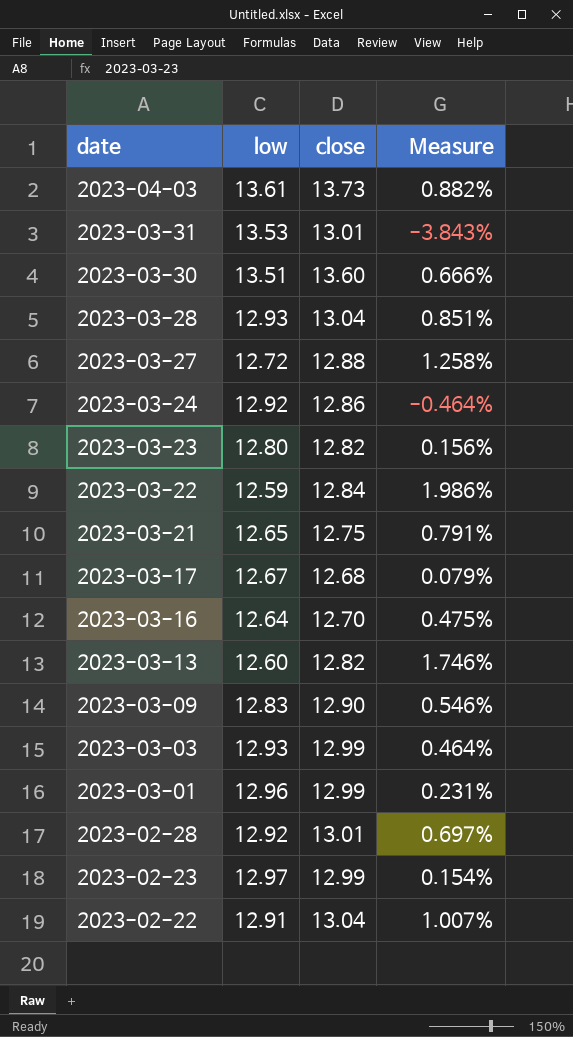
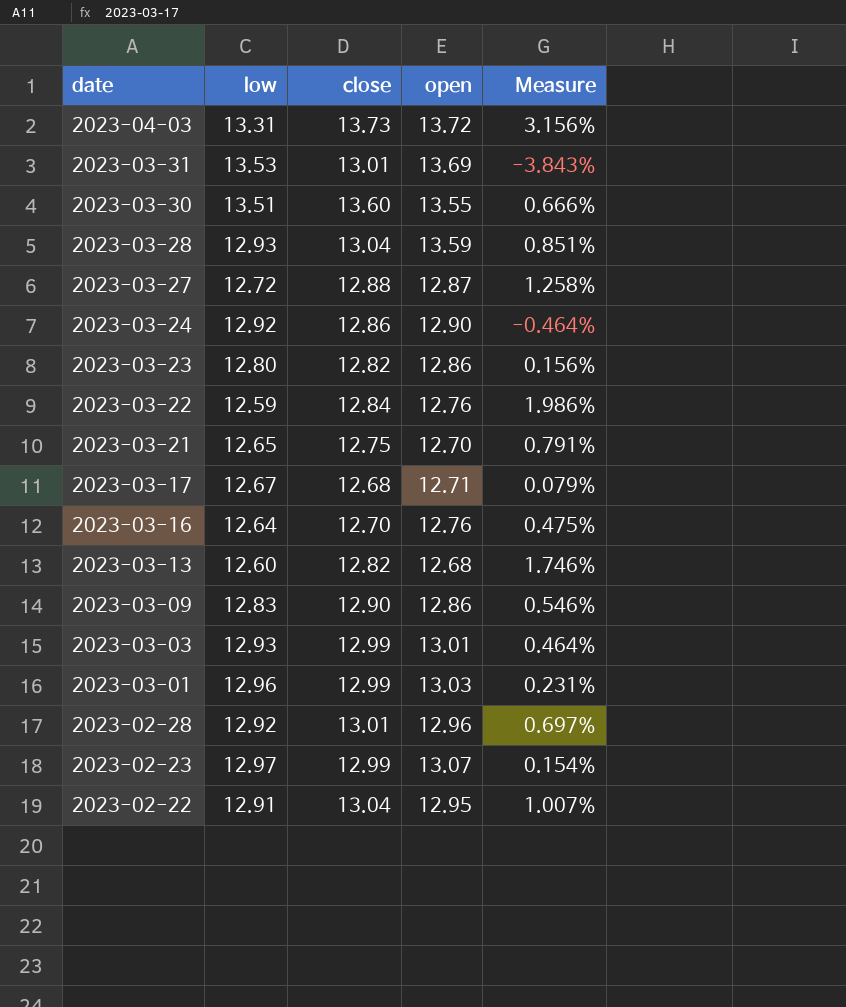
column open | position: none -> 4
2023-04-03 | low: 13.61 -> 13.31
2023-04-03 | Measure: 0.882% -> 3.156%

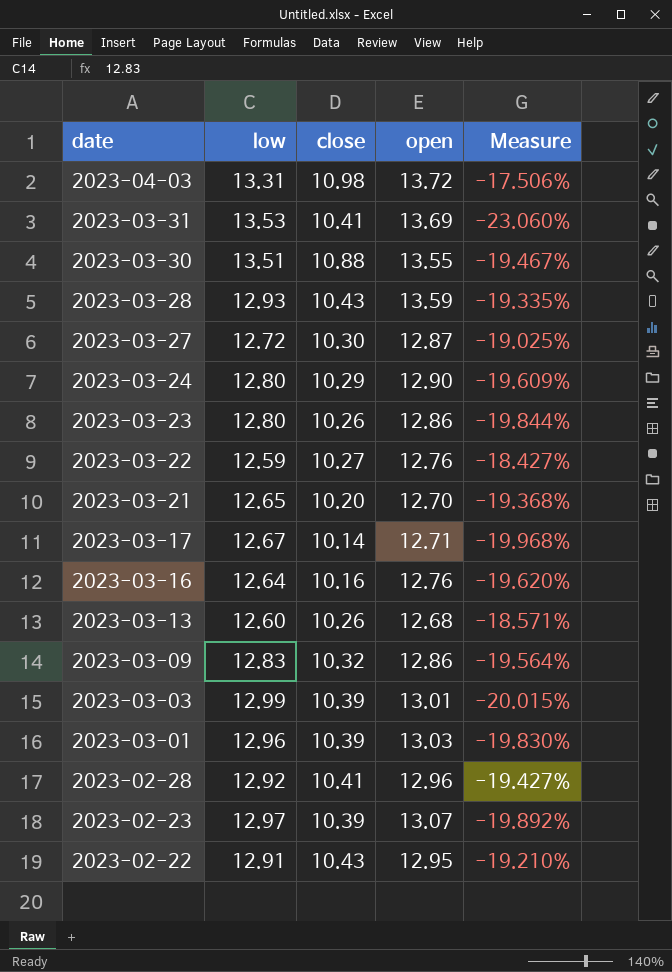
2023-04-03 | close: 13.73 -> 10.98
2023-04-03 | Measure: 3.156% -> -17.506%
2023-03-31 | close: 13.01 -> 10.41
2023-03-31 | Measure: -3.843% -> -23.060%
2023-03-30 | close: 13.60 -> 10.88
2023-03-30 | Measure: 0.666% -> -19.467%
2023-03-28 | close: 13.04 -> 10.43
2023-03-28 | Measure: 0.851% -> -19.335%
2023-03-27 | close: 12.88 -> 10.30
2023-03-27 | Measure: 1.258% -> -19.025%
2023-03-24 | low: 12.92 -> 12.80
2023-03-24 | close: 12.86 -> 10.29
2023-03-24 | Measure: -0.464% -> -19.609%
2023-03-23 | close: 12.82 -> 10.26
2023-03-23 | Measure: 0.156% -> -19.844%
2023-03-22 | close: 12.84 -> 10.27
2023-03-22 | Measure: 1.986% -> -18.427%
2023-03-21 | close: 12.75 -> 10.20
2023-03-21 | Measure: 0.791% -> -19.368%
2023-03-17 | close: 12.68 -> 10.14
2023-03-17 | Measure: 0.079% -> -19.968%
2023-03-16 | close: 12.70 -> 10.16
2023-03-16 | Measure: 0.475% -> -19.620%
2023-03-13 | close: 12.82 -> 10.26
2023-03-13 | Measure: 1.746% -> -18.571%
2023-03-09 | close: 12.90 -> 10.32
2023-03-09 | Measure: 0.546% -> -19.564%
2023-03-03 | low: 12.93 -> 12.99
2023-03-03 | close: 12.99 -> 10.39
2023-03-03 | Measure: 0.464% -> -20.015%
2023-03-01 | close: 12.99 -> 10.39
2023-03-01 | Measure: 0.231% -> -19.830%
2023-02-28 | close: 13.01 -> 10.41
2023-02-28 | Measure: 0.697% -> -19.427%
2023-02-23 | close: 12.99 -> 10.39
2023-02-23 | Measure: 0.154% -> -19.892%
2023-02-22 | close: 13.04 -> 10.43
2023-02-22 | Measure: 1.007% -> -19.210%

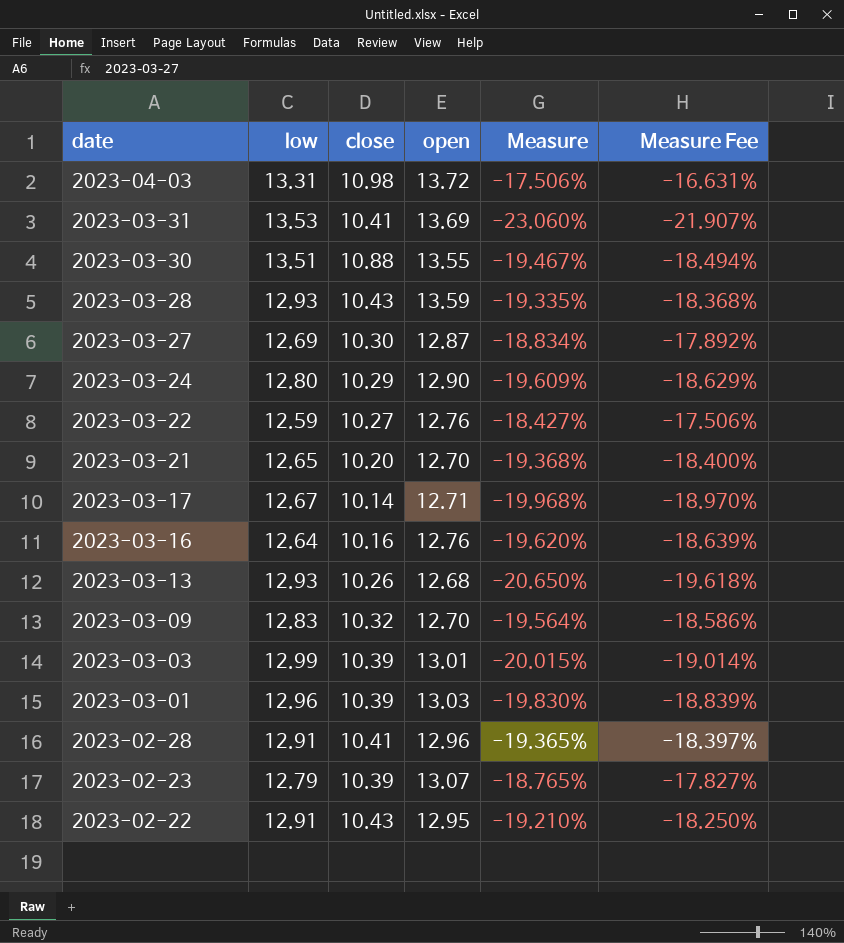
column Measure Fee | formula: none -> [Measure] * 0.95
row 2023-03-23: 12.80 | 10.26 | 12.86 | -19.844% -> none
2023-03-27 | low: 12.72 -> 12.69
2023-03-27 | Measure: -19.025% -> -18.834%
2023-03-13 | low: 12.60 -> 12.93
2023-03-13 | Measure: -18.571% -> -20.650%
2023-03-09 | open: 12.86 -> 12.70
2023-02-28 | low: 12.92 -> 12.91
2023-02-28 | Measure: -19.427% -> -19.365%
2023-02-23 | low: 12.97 -> 12.79
2023-02-23 | Measure: -19.892% -> -18.765%

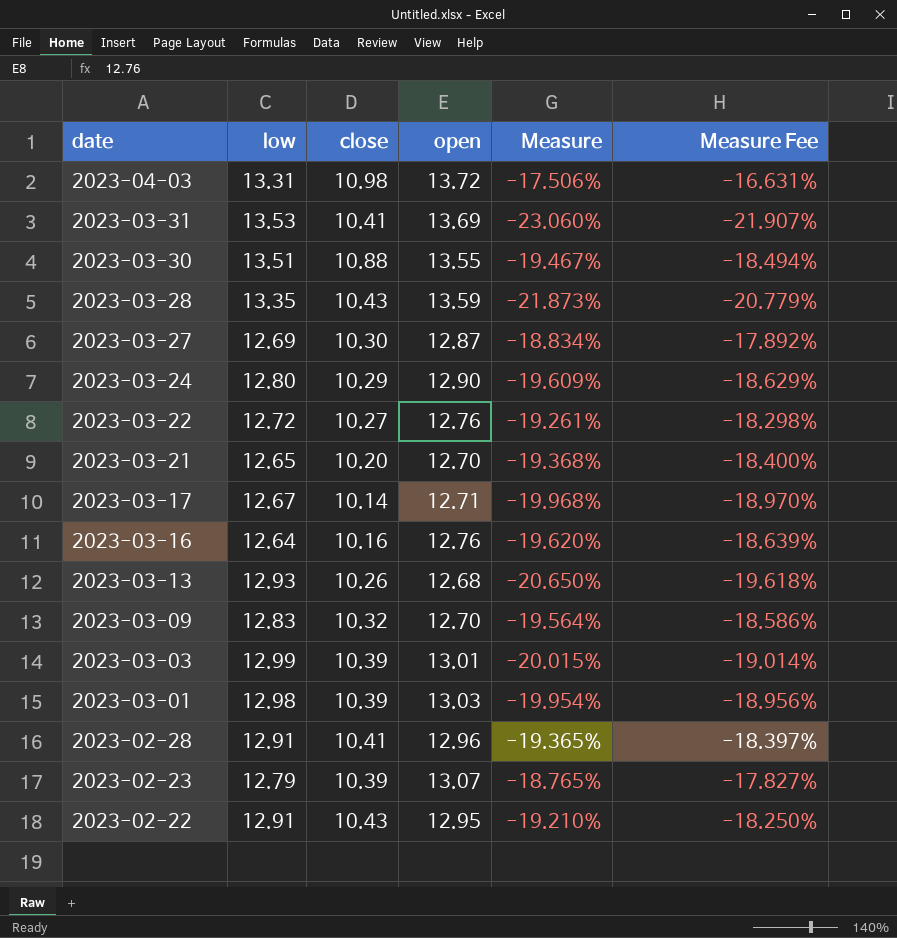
2023-03-28 | low: 12.93 -> 13.35
2023-03-28 | Measure: -19.335% -> -21.873%
2023-03-28 | Measure Fee: -18.368% -> -20.779%
2023-03-22 | low: 12.59 -> 12.72
2023-03-22 | Measure: -18.427% -> -19.261%
2023-03-22 | Measure Fee: -17.506% -> -18.298%
2023-03-01 | low: 12.96 -> 12.98
2023-03-01 | Measure: -19.830% -> -19.954%
2023-03-01 | Measure Fee: -18.839% -> -18.956%

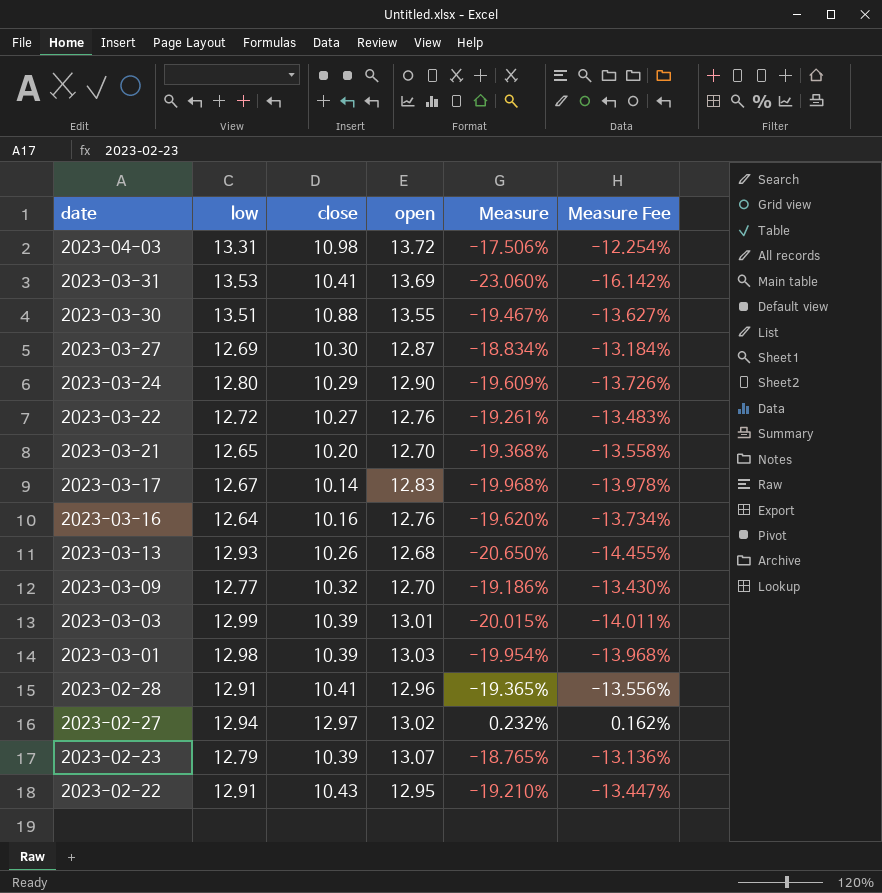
column Measure Fee | formula: [Measure] * 0.95 -> [Measure] * 0.7
row 2023-03-28: 13.35 | 10.43 | 13.59 | -21.873% | -20.779% -> none
2023-03-17 | open: 12.71 -> 12.83
2023-03-09 | low: 12.83 -> 12.77
2023-03-09 | Measure: -19.564% -> -19.186%
row 2023-02-27: none -> 12.94 | 12.97 | 13.02 | 0.232% | 0.162%

